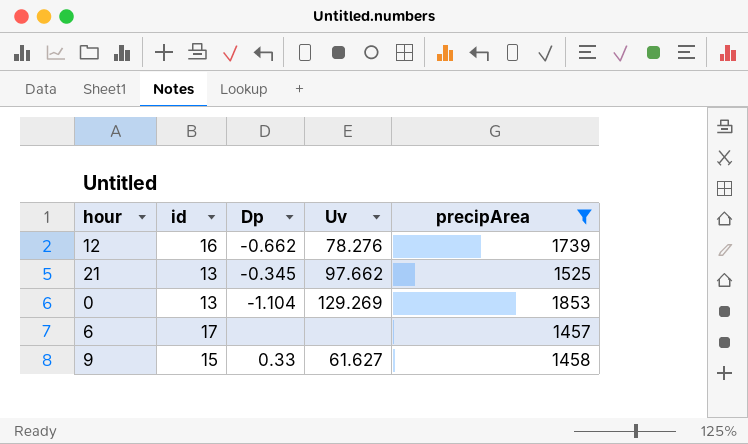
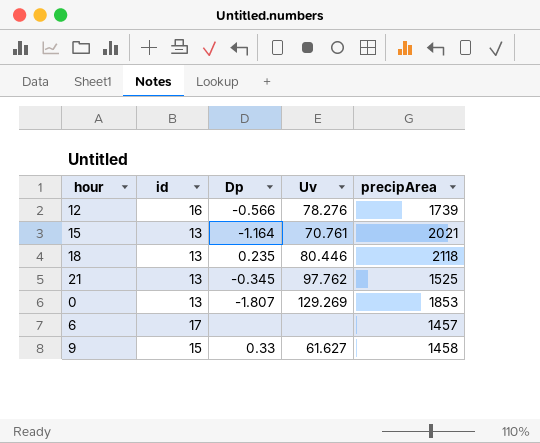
filter: precipArea <= 1853 -> none
12 | Dp: -0.662 -> -0.566
21 | Uv: 97.662 -> 97.762
0 | Dp: -1.104 -> -1.807

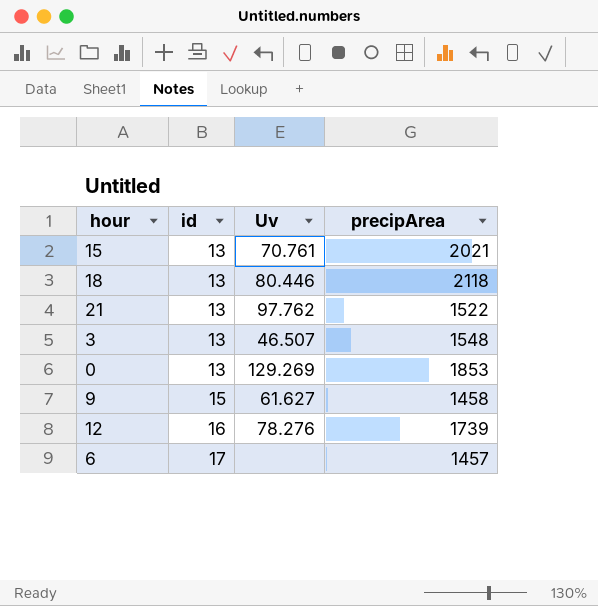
row order: none -> id ascending
column Dp | position: 3 -> none
21 | precipArea: 1525 -> 1522
row 3: none -> 13 | 46.507 | 1548

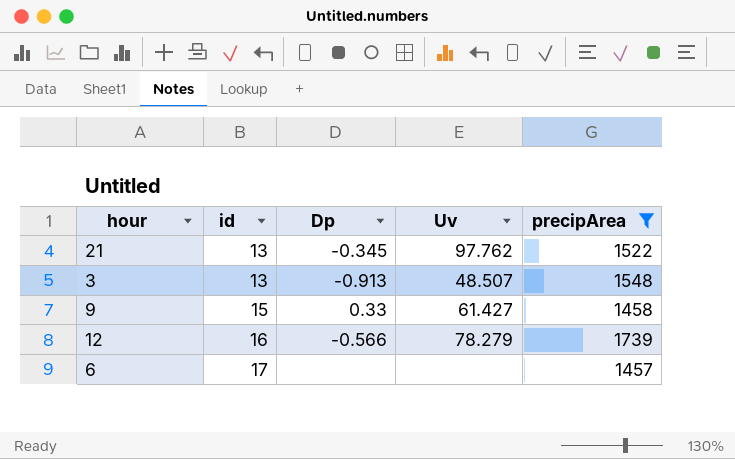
filter: none -> precipArea <= 1739
column Dp | position: none -> 3
3 | Uv: 46.507 -> 48.507
9 | Uv: 61.627 -> 61.427
12 | Uv: 78.276 -> 78.279

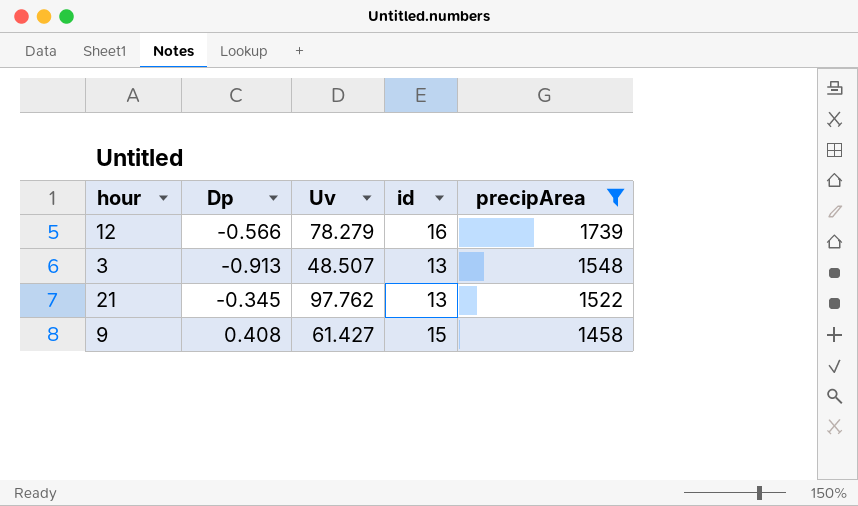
row order: id ascending -> precipArea descending
column id | position: 2 -> 4
row 6: 17 | none | none | 1457 -> none
9 | Dp: 0.33 -> 0.408

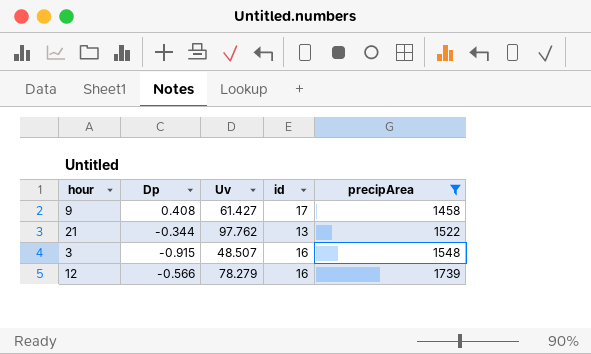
row order: precipArea descending -> precipArea ascending
9 | id: 15 -> 17
21 | Dp: -0.345 -> -0.344
3 | Dp: -0.913 -> -0.915
3 | id: 13 -> 16

